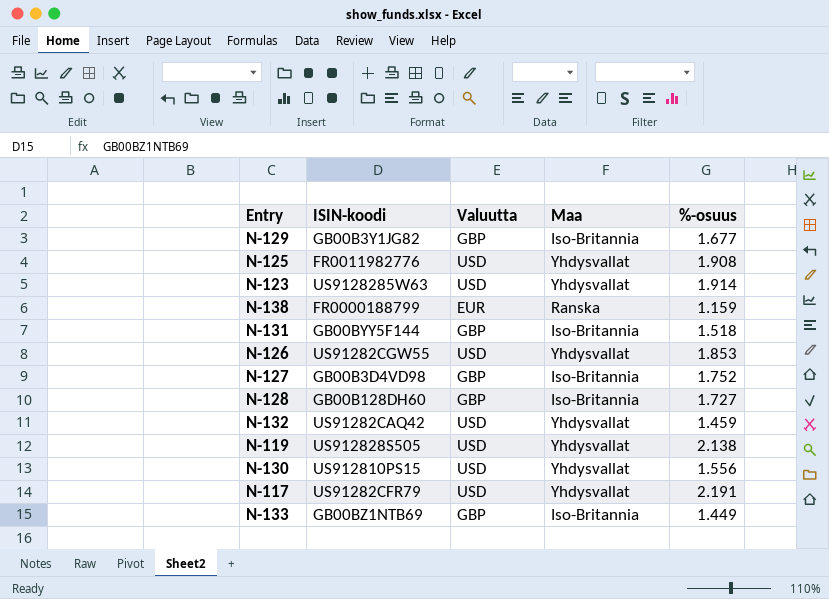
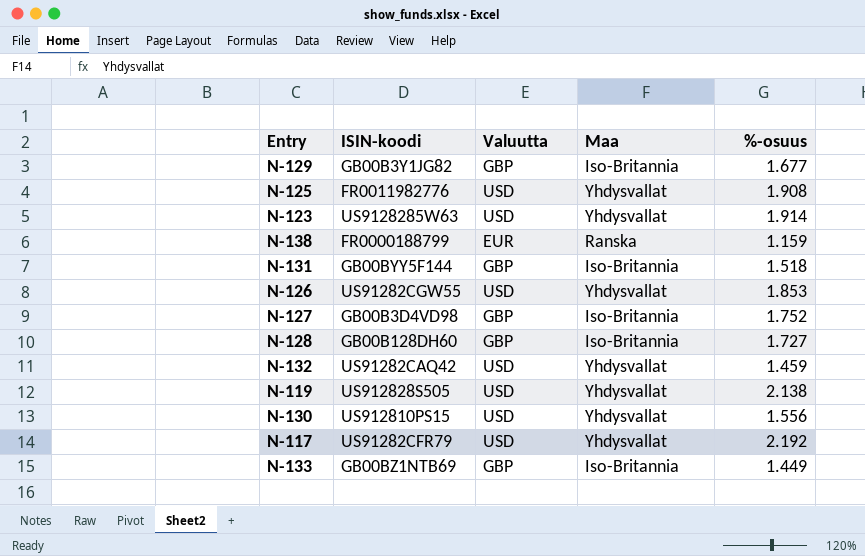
N-117 | %-osuus: 2.191 -> 2.192

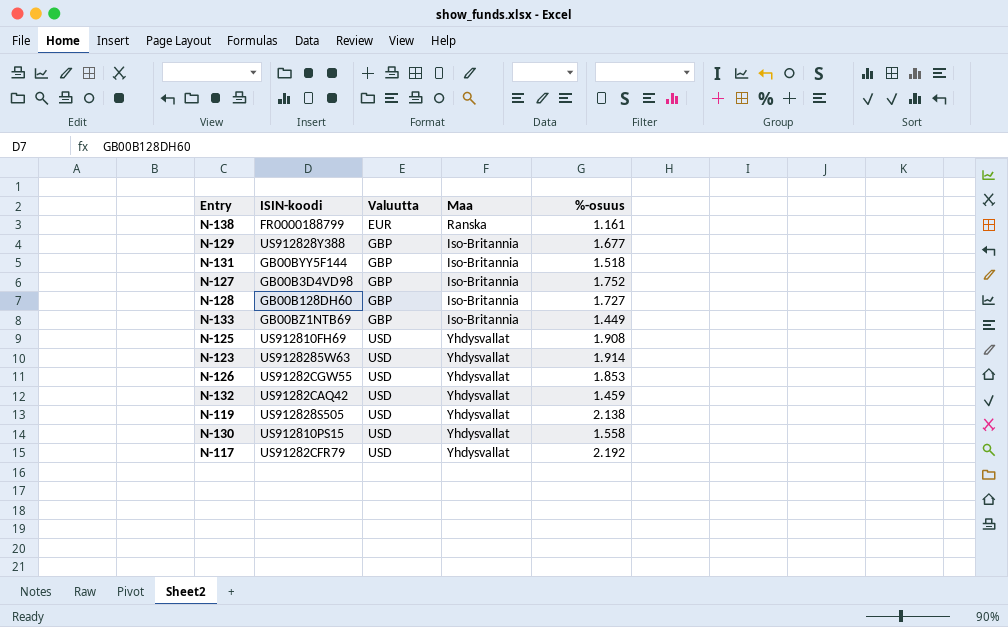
row order: none -> Valuutta ascending
N-138 | %-osuus: 1.159 -> 1.161
N-129 | ISIN-koodi: GB00B3Y1JG82 -> US912828Y388
N-125 | ISIN-koodi: FR0011982776 -> US912810FH69
N-130 | %-osuus: 1.556 -> 1.558

